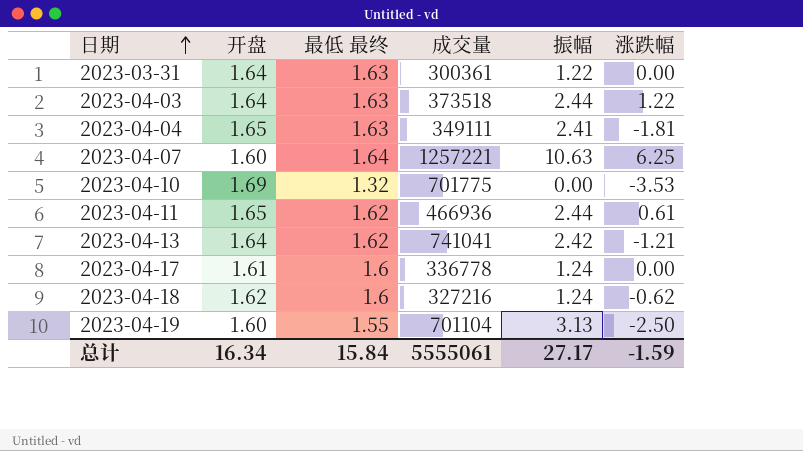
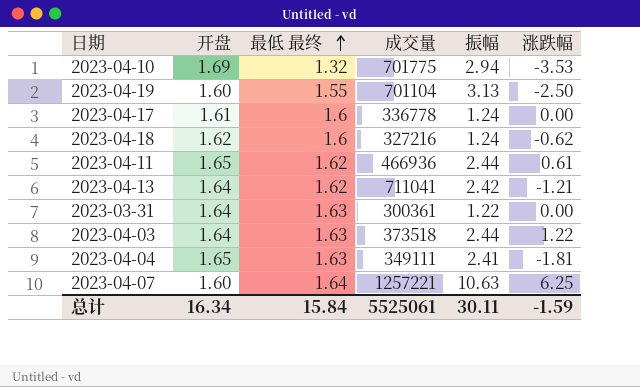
row order: 日期 ascending -> 最低 最终 ascending
2023-04-10 | 振幅: 0.00 -> 2.94
2023-04-13 | 成交量: 741041 -> 711041
总计 | 成交量: 5555061 -> 5525061
总计 | 振幅: 27.17 -> 30.11

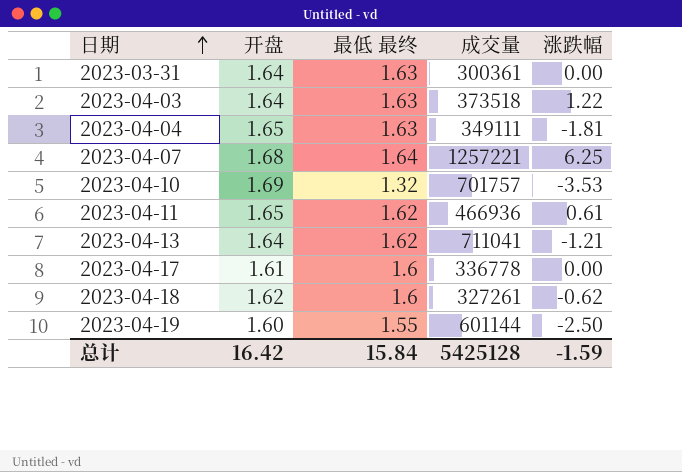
row order: 最低 最终 ascending -> 日期 ascending
column 振幅 | position: 5 -> none
2023-04-07 | 开盘: 1.60 -> 1.68
2023-04-10 | 成交量: 701775 -> 701757
2023-04-18 | 成交量: 327216 -> 327261
2023-04-19 | 成交量: 701104 -> 601144
总计 | 开盘: 16.34 -> 16.42
总计 | 成交量: 5525061 -> 5425128

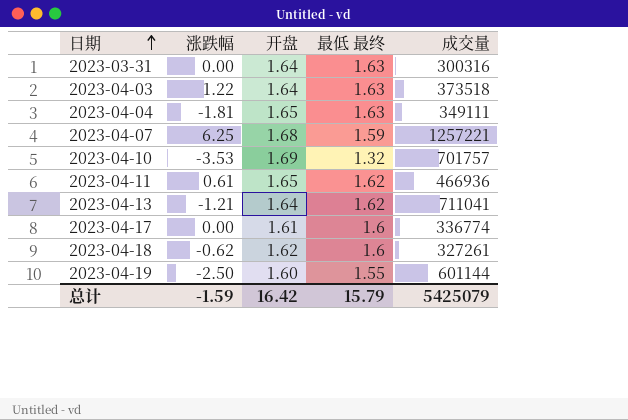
column 涨跌幅 | position: 5 -> 2
2023-03-31 | 成交量: 300361 -> 300316
2023-04-07 | 最低 最终: 1.64 -> 1.59
2023-04-17 | 成交量: 336778 -> 336774
总计 | 最低 最终: 15.84 -> 15.79
总计 | 成交量: 5425128 -> 5425079

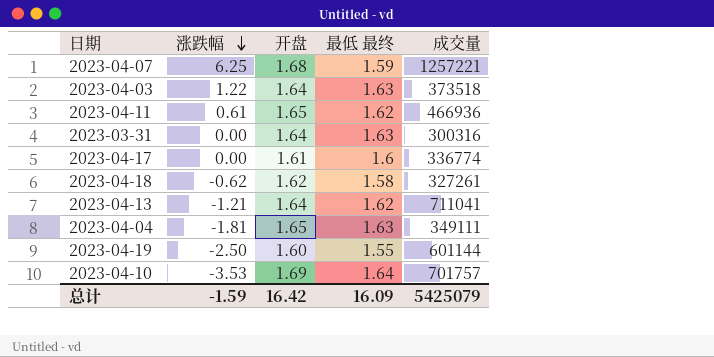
row order: 日期 ascending -> 涨跌幅 descending
2023-04-18 | 最低 最终: 1.6 -> 1.58
2023-04-10 | 最低 最终: 1.32 -> 1.64
总计 | 最低 最终: 15.79 -> 16.09

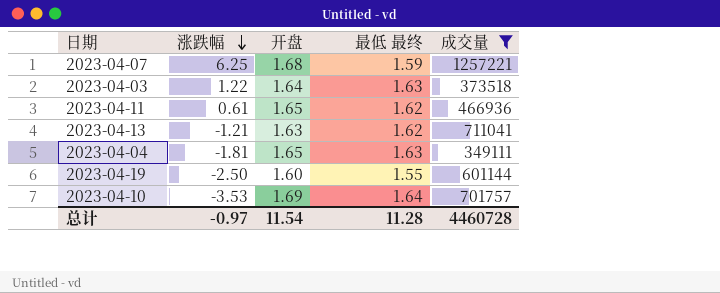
filter: none -> 成交量 >= 349111
2023-04-13 | 开盘: 1.64 -> 1.63
总计 | 涨跌幅: -1.59 -> -0.97
总计 | 开盘: 16.42 -> 11.54
总计 | 最低 最终: 16.09 -> 11.28
总计 | 成交量: 5425079 -> 4460728

